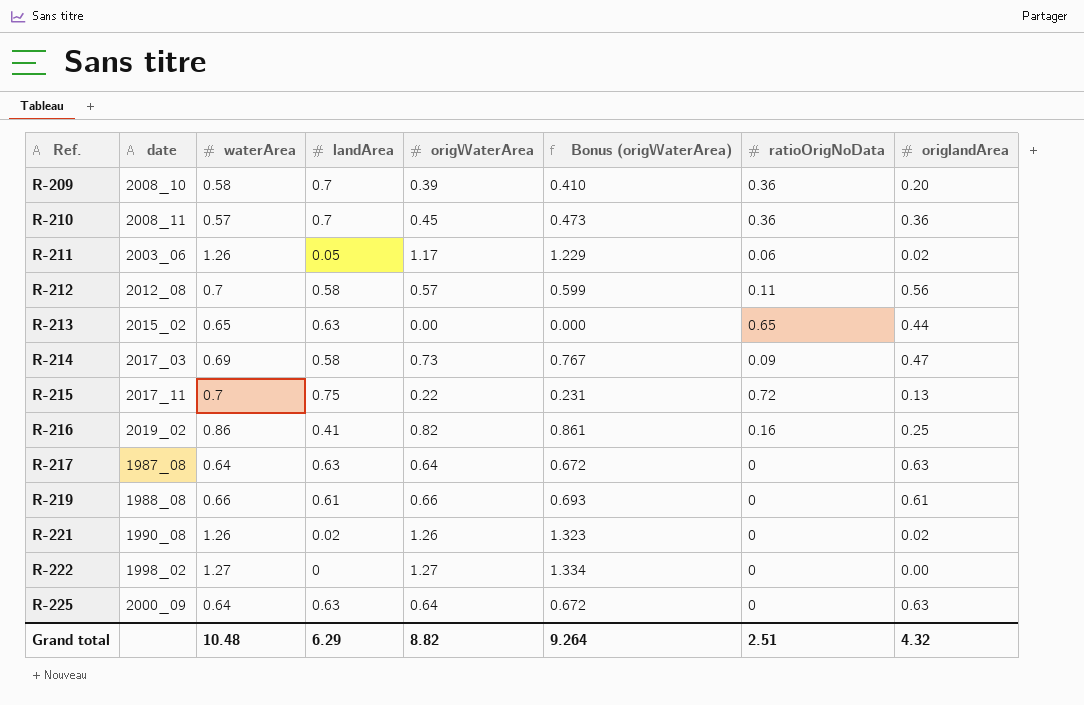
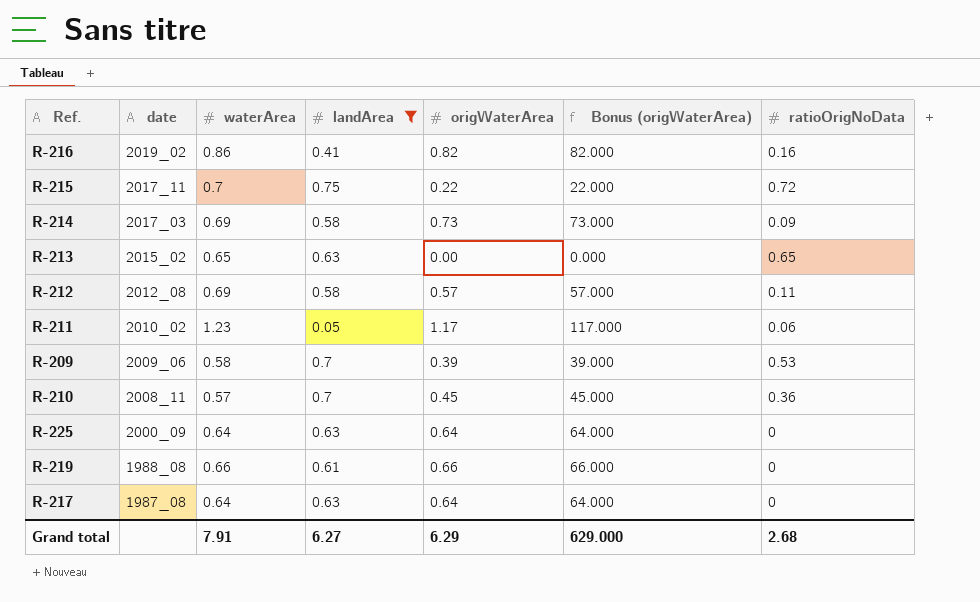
filter: none -> landArea >= 0.05
row order: Ref. ascending -> date descending
column origlandArea | position: 8 -> none
column Bonus (origWaterArea) | formula: [origWaterArea] * 1.05 -> [origWaterArea] * 100
R-212 | waterArea: 0.7 -> 0.69
R-211 | date: 2003_06 -> 2010_02
R-211 | waterArea: 1.26 -> 1.23
R-209 | date: 2008_10 -> 2009_06
R-209 | ratioOrigNoData: 0.36 -> 0.53
Grand total | waterArea: 10.48 -> 7.91
Grand total | landArea: 6.29 -> 6.27
Grand total | origWaterArea: 8.82 -> 6.29
Grand total | Bonus (origWaterArea): 9.264 -> 629.000
Grand total | ratioOrigNoData: 2.51 -> 2.68

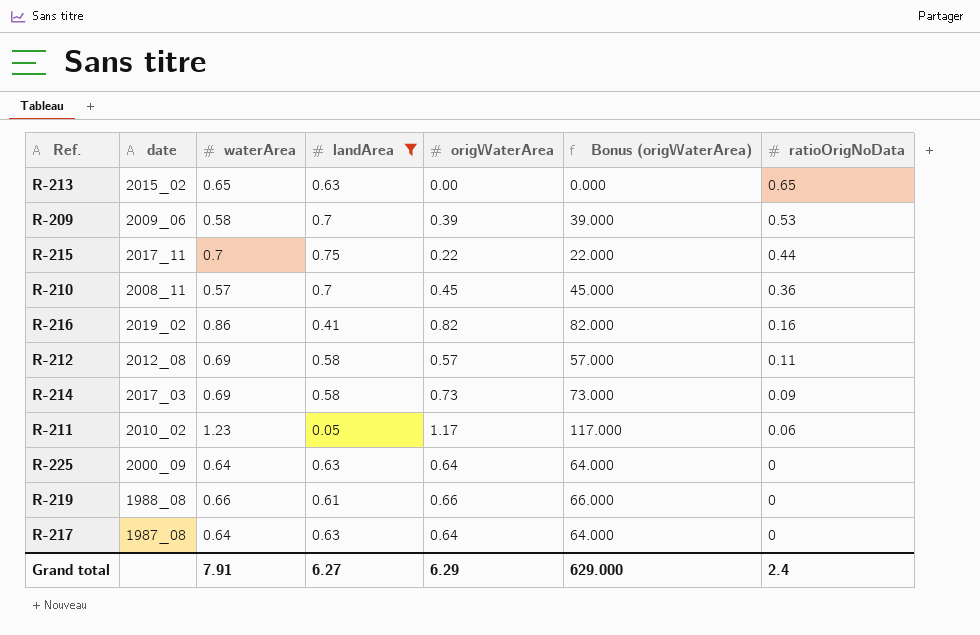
row order: date descending -> ratioOrigNoData descending
R-215 | ratioOrigNoData: 0.72 -> 0.44
Grand total | ratioOrigNoData: 2.68 -> 2.4

